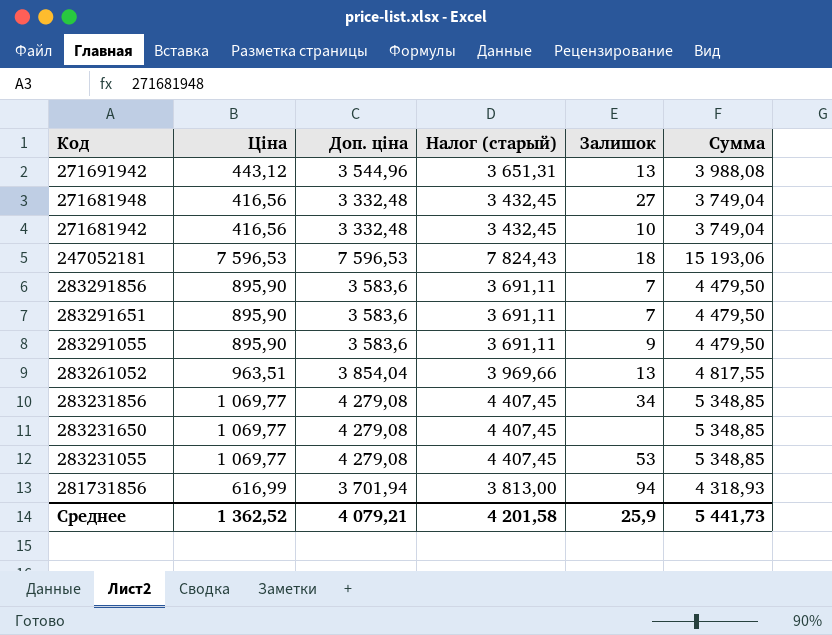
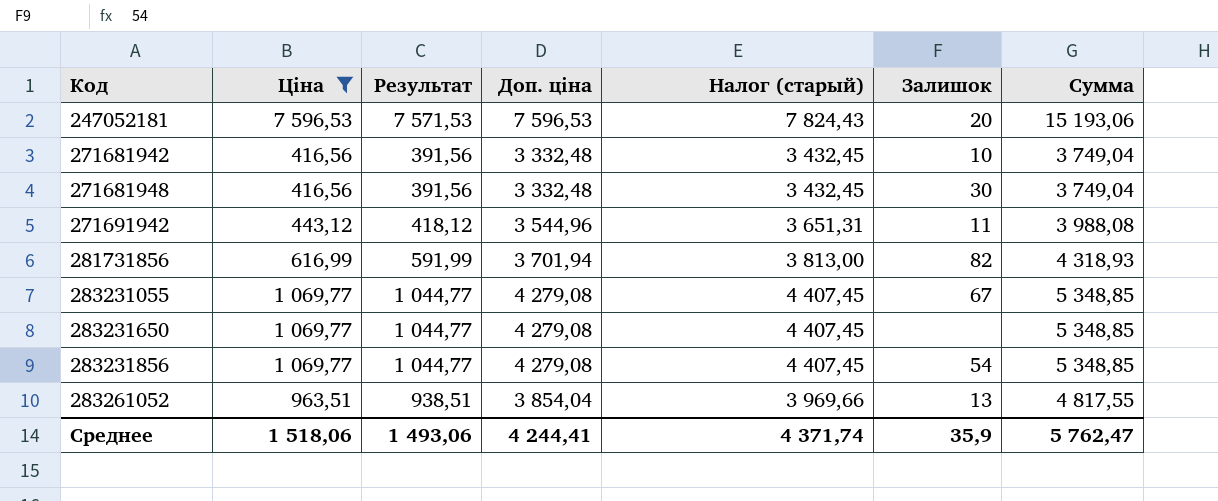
filter: none -> Ціна != 895,90
row order: none -> Код ascending
column Результат | formula: none -> [Ціна] - 25
247052181 | Залишок: 18 -> 20
271681948 | Залишок: 27 -> 30
271691942 | Залишок: 13 -> 11
281731856 | Залишок: 94 -> 82
283231055 | Залишок: 53 -> 67
283231856 | Залишок: 34 -> 54
Среднее | Ціна: 1 362,52 -> 1 518,06
Среднее | Доп. ціна: 4 079,21 -> 4 244,41
Среднее | Налог (старый): 4 201,58 -> 4 371,74
Среднее | Залишок: 25,9 -> 35,9
Среднее | Сумма: 5 441,73 -> 5 762,47

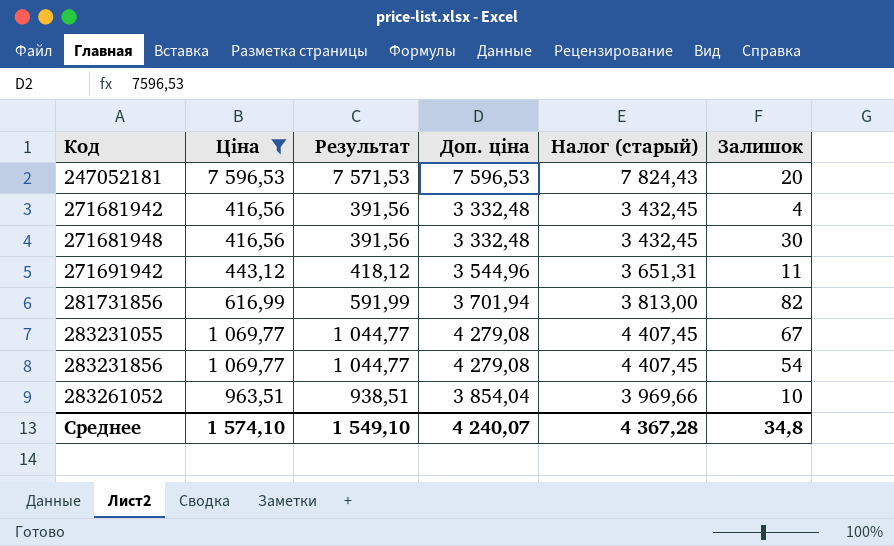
column Сумма | formula: [Ціна] + [Доп. ціна] -> none
row 283231650: 1 069,77 | 1 044,77 | 4 279,08 | 4 407,45 | none | 5 348,85 -> none
271681942 | Залишок: 10 -> 4
283261052 | Залишок: 13 -> 10
Среднее | Ціна: 1 518,06 -> 1 574,10
Среднее | Результат: 1 493,06 -> 1 549,10
Среднее | Доп. ціна: 4 244,41 -> 4 240,07
Среднее | Налог (старый): 4 371,74 -> 4 367,28
Среднее | Залишок: 35,9 -> 34,8

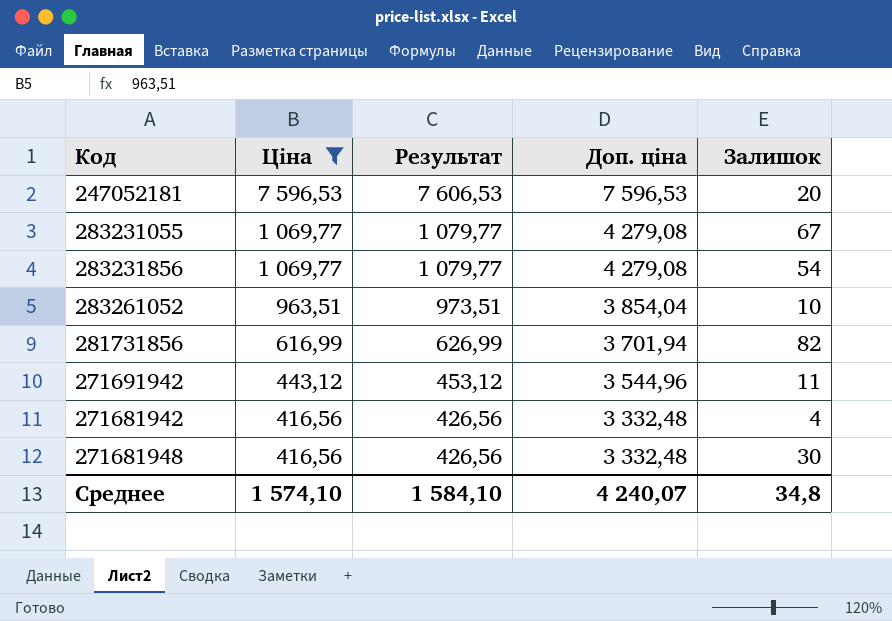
row order: Код ascending -> Ціна descending
column Налог (старый) | formula: [Доп. ціна] * 1,03 -> none
column Результат | formula: [Ціна] - 25 -> [Ціна] + 10
Среднее | Результат: 1 549,10 -> 1 584,10

